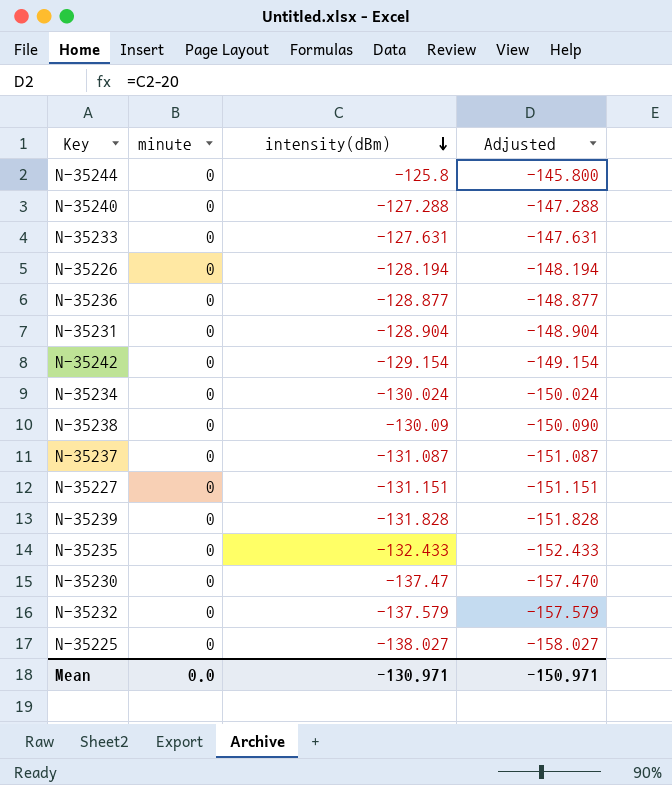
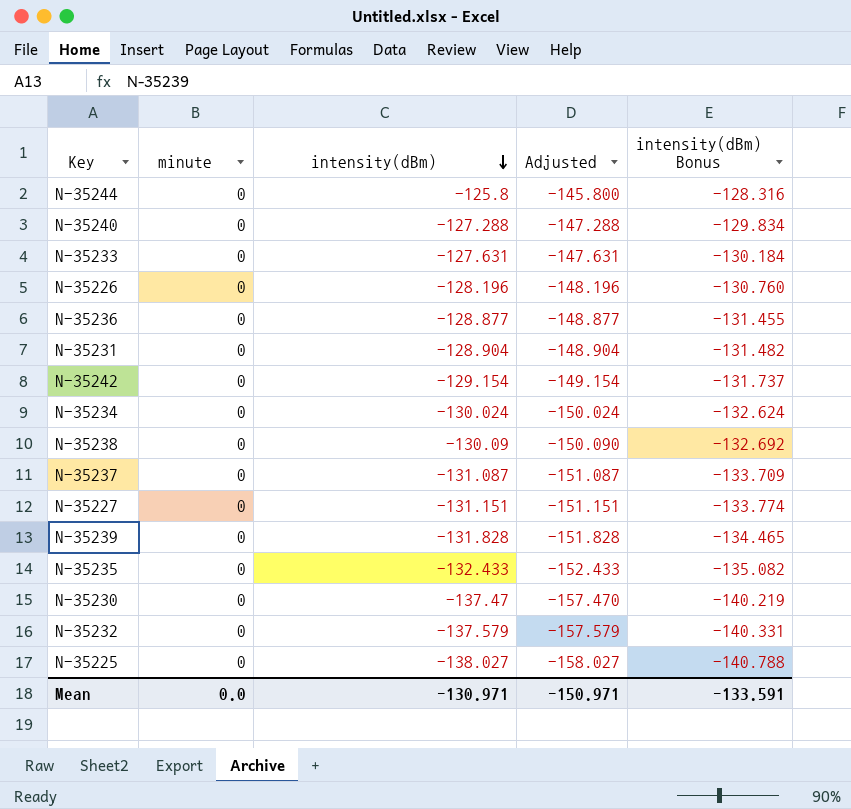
column intensity(dBm) Bonus | formula: none -> [intensity(dBm)] * 1.02
N-35226 | intensity(dBm): -128.194 -> -128.196
N-35226 | Adjusted: -148.194 -> -148.196

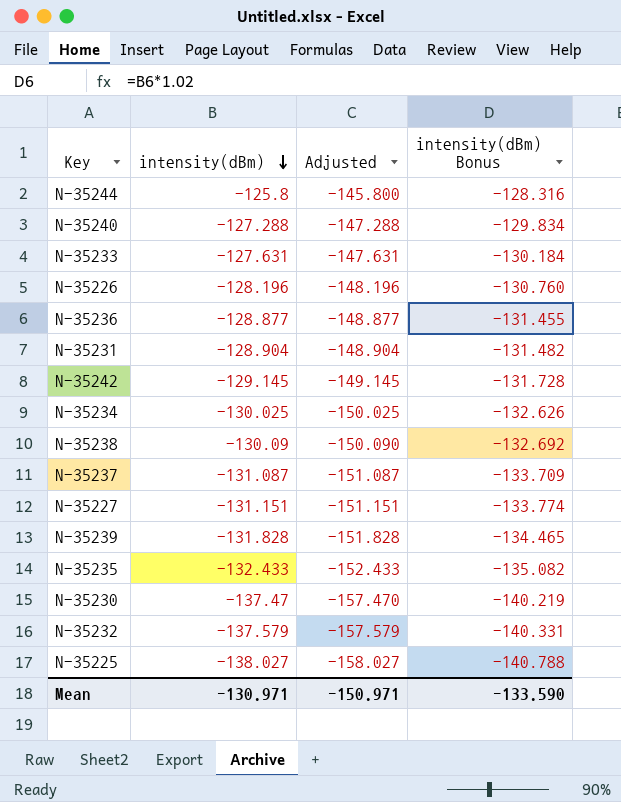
column minute | position: 2 -> none
N-35242 | intensity(dBm): -129.154 -> -129.145
N-35242 | Adjusted: -149.154 -> -149.145
N-35242 | intensity(dBm) Bonus: -131.737 -> -131.728
N-35234 | intensity(dBm): -130.024 -> -130.025
N-35234 | Adjusted: -150.024 -> -150.025
N-35234 | intensity(dBm) Bonus: -132.624 -> -132.626
Mean | intensity(dBm) Bonus: -133.591 -> -133.590

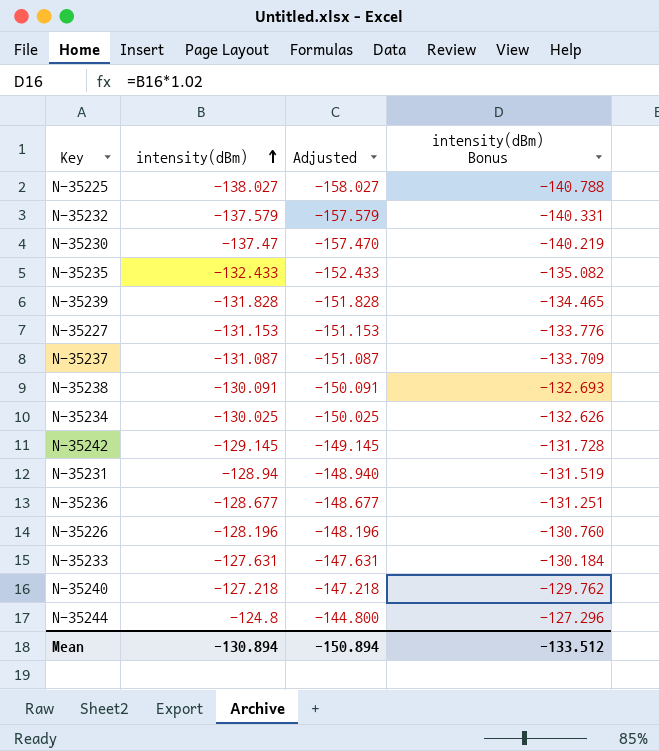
row order: intensity(dBm) descending -> intensity(dBm) ascending
N-35227 | intensity(dBm): -131.151 -> -131.153
N-35227 | Adjusted: -151.151 -> -151.153
N-35227 | intensity(dBm) Bonus: -133.774 -> -133.776
N-35238 | intensity(dBm): -130.09 -> -130.091
N-35238 | Adjusted: -150.090 -> -150.091
N-35238 | intensity(dBm) Bonus: -132.692 -> -132.693
N-35231 | intensity(dBm): -128.904 -> -128.94
N-35231 | Adjusted: -148.904 -> -148.940
N-35231 | intensity(dBm) Bonus: -131.482 -> -131.519
N-35236 | intensity(dBm): -128.877 -> -128.677
N-35236 | Adjusted: -148.877 -> -148.677
N-35236 | intensity(dBm) Bonus: -131.455 -> -131.251
N-35240 | intensity(dBm): -127.288 -> -127.218
N-35240 | Adjusted: -147.288 -> -147.218
N-35240 | intensity(dBm) Bonus: -129.834 -> -129.762
N-35244 | intensity(dBm): -125.8 -> -124.8
N-35244 | Adjusted: -145.800 -> -144.800
N-35244 | intensity(dBm) Bonus: -128.316 -> -127.296
Mean | intensity(dBm): -130.971 -> -130.894
Mean | Adjusted: -150.971 -> -150.894
Mean | intensity(dBm) Bonus: -133.590 -> -133.512

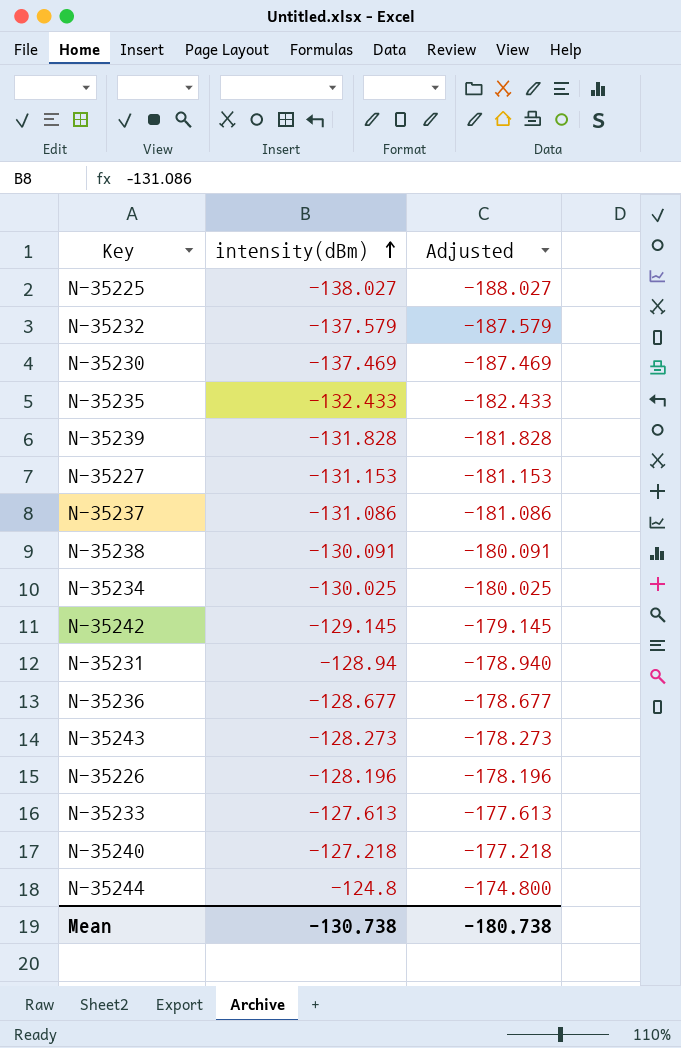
column intensity(dBm) Bonus | formula: [intensity(dBm)] * 1.02 -> none
column Adjusted | formula: [intensity(dBm)] - 20 -> [intensity(dBm)] - 50
N-35230 | intensity(dBm): -137.47 -> -137.469
N-35237 | intensity(dBm): -131.087 -> -131.086
row N-35243: none -> -128.273 | -178.273
N-35233 | intensity(dBm): -127.631 -> -127.613
Mean | intensity(dBm): -130.894 -> -130.738
Mean | Adjusted: -150.894 -> -180.738

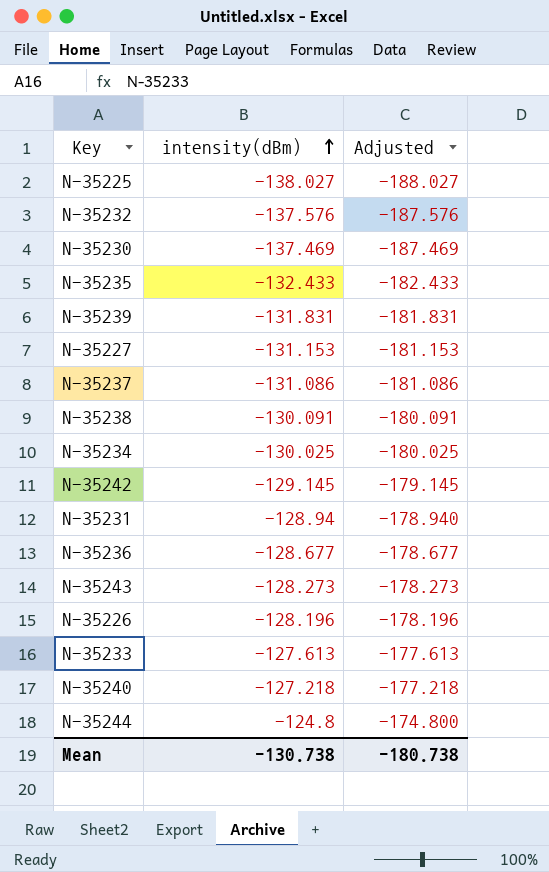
N-35232 | intensity(dBm): -137.579 -> -137.576
N-35232 | Adjusted: -187.579 -> -187.576
N-35239 | intensity(dBm): -131.828 -> -131.831
N-35239 | Adjusted: -181.828 -> -181.831

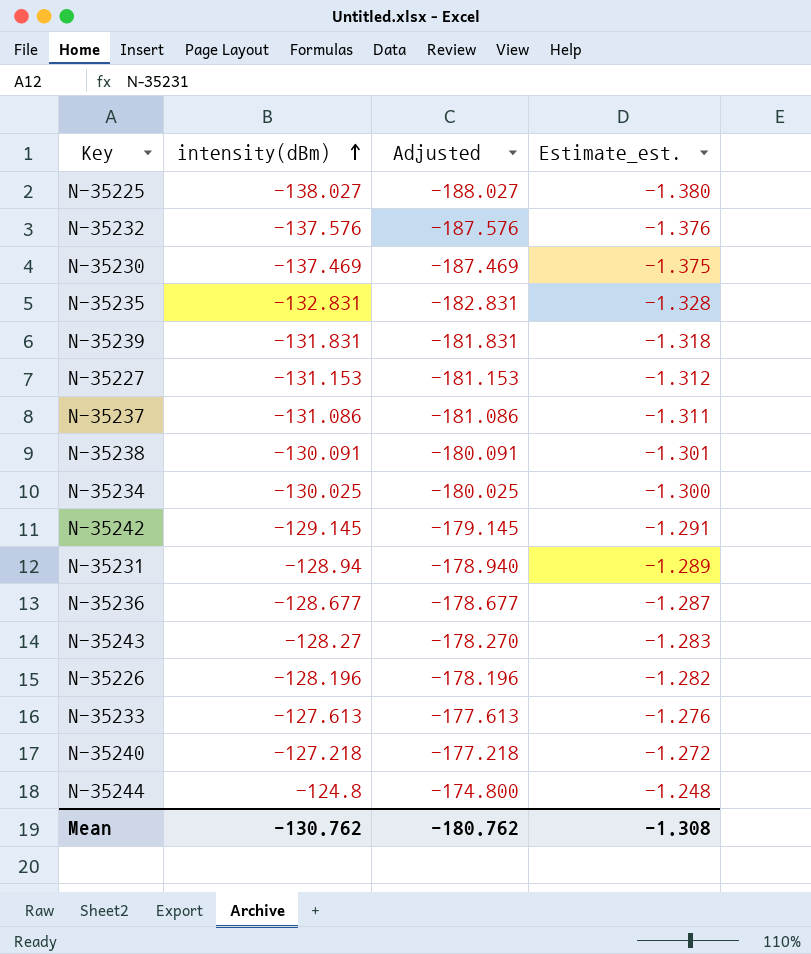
column Estimate_est. | formula: none -> [intensity(dBm)] * 0.01
N-35235 | intensity(dBm): -132.433 -> -132.831
N-35235 | Adjusted: -182.433 -> -182.831
N-35243 | intensity(dBm): -128.273 -> -128.27
N-35243 | Adjusted: -178.273 -> -178.270
Mean | intensity(dBm): -130.738 -> -130.762
Mean | Adjusted: -180.738 -> -180.762

